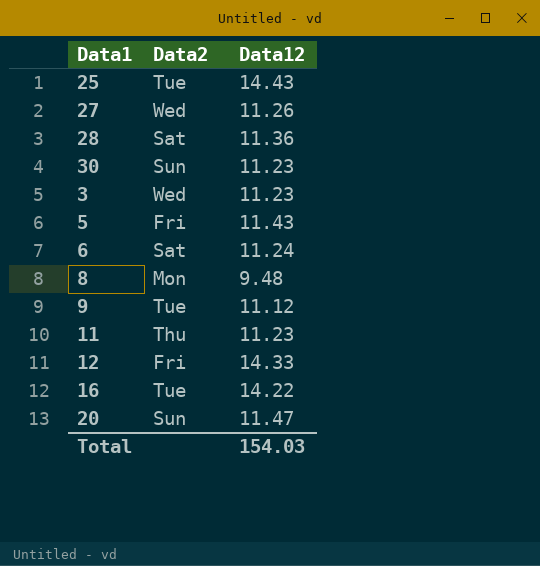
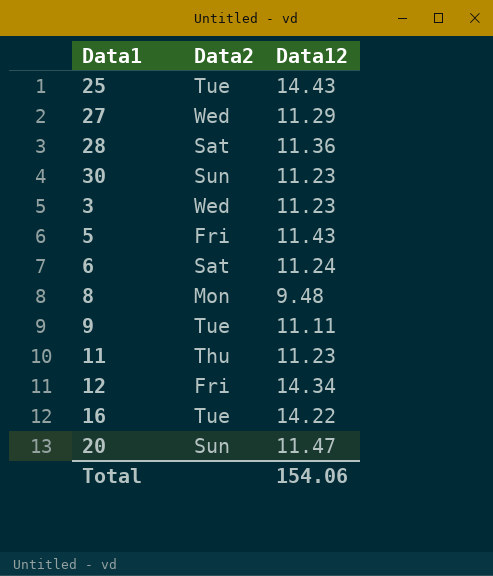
27 | Data12: 11.26 -> 11.29
9 | Data12: 11.12 -> 11.11
12 | Data12: 14.33 -> 14.34
Total | Data12: 154.03 -> 154.06

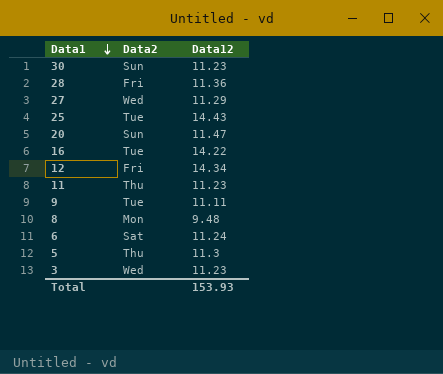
row order: none -> Data1 descending
28 | Data2: Sat -> Fri
5 | Data2: Fri -> Thu
5 | Data12: 11.43 -> 11.3
Total | Data12: 154.06 -> 153.93

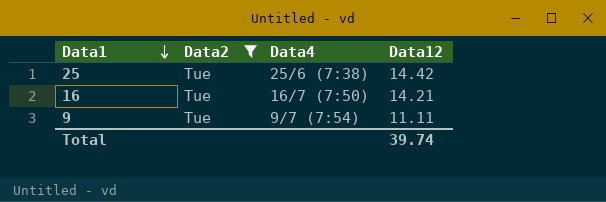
filter: none -> Data2 = Tue
column Data4 | position: none -> 3
25 | Data12: 14.43 -> 14.42
16 | Data12: 14.22 -> 14.21
Total | Data12: 153.93 -> 39.74

